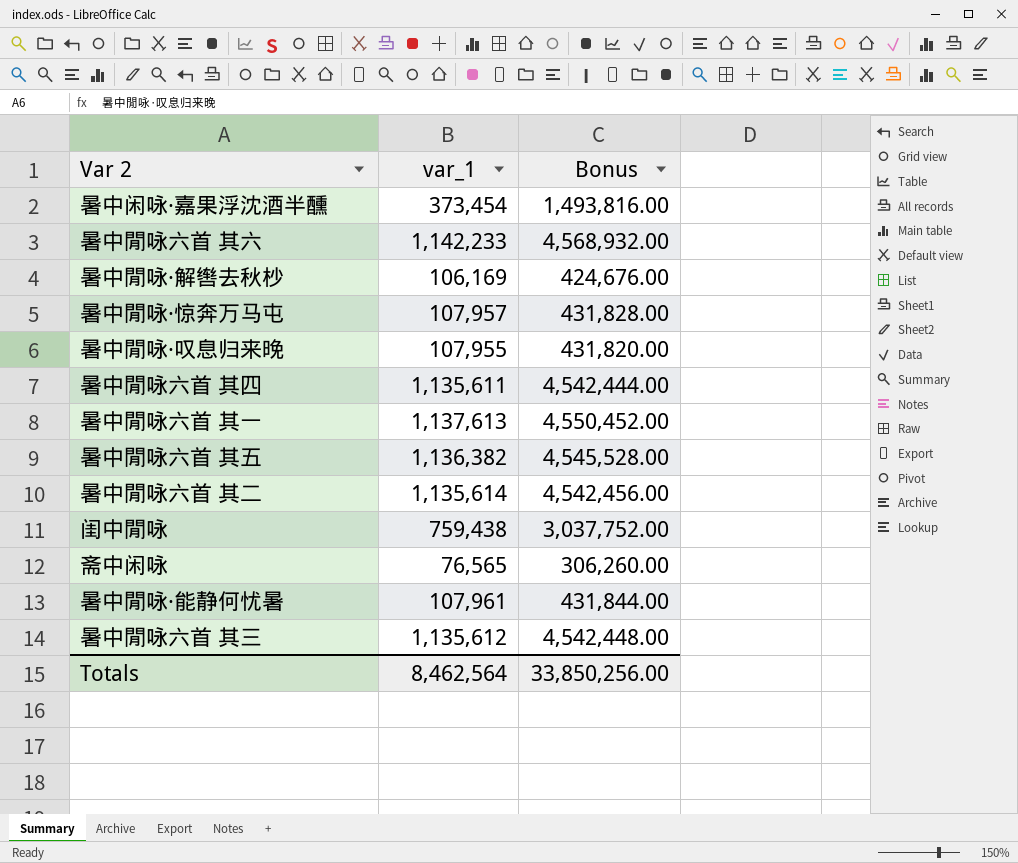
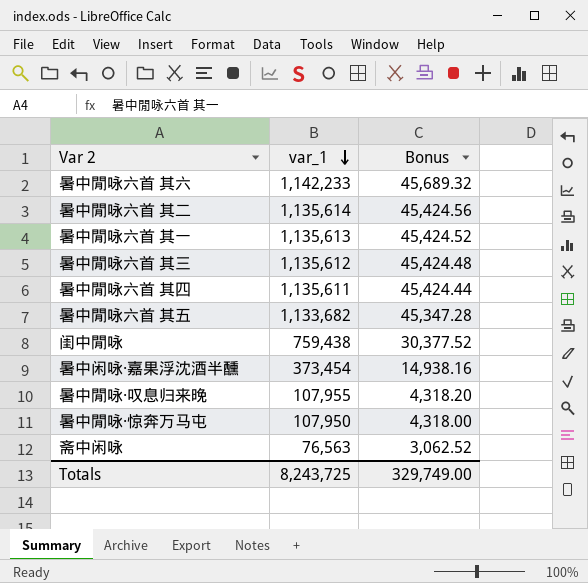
row order: none -> var_1 descending
column Bonus | formula: [var_1] * 4 -> [var_1] * 0.04
row 暑中閒咏·解辔去秋杪: 106,169 | 424,676.00 -> none
row 暑中閒咏·能静何忧暑: 107,961 | 431,844.00 -> none
暑中閒咏六首 其一 | var_1: 1,137,613 -> 1,135,613
暑中閒咏六首 其五 | var_1: 1,136,382 -> 1,133,682
暑中閒咏·惊奔万马屯 | var_1: 107,957 -> 107,950
斋中闲咏 | var_1: 76,565 -> 76,563
Totals | var_1: 8,462,564 -> 8,243,725
Totals | Bonus: 33,850,256.00 -> 329,749.00

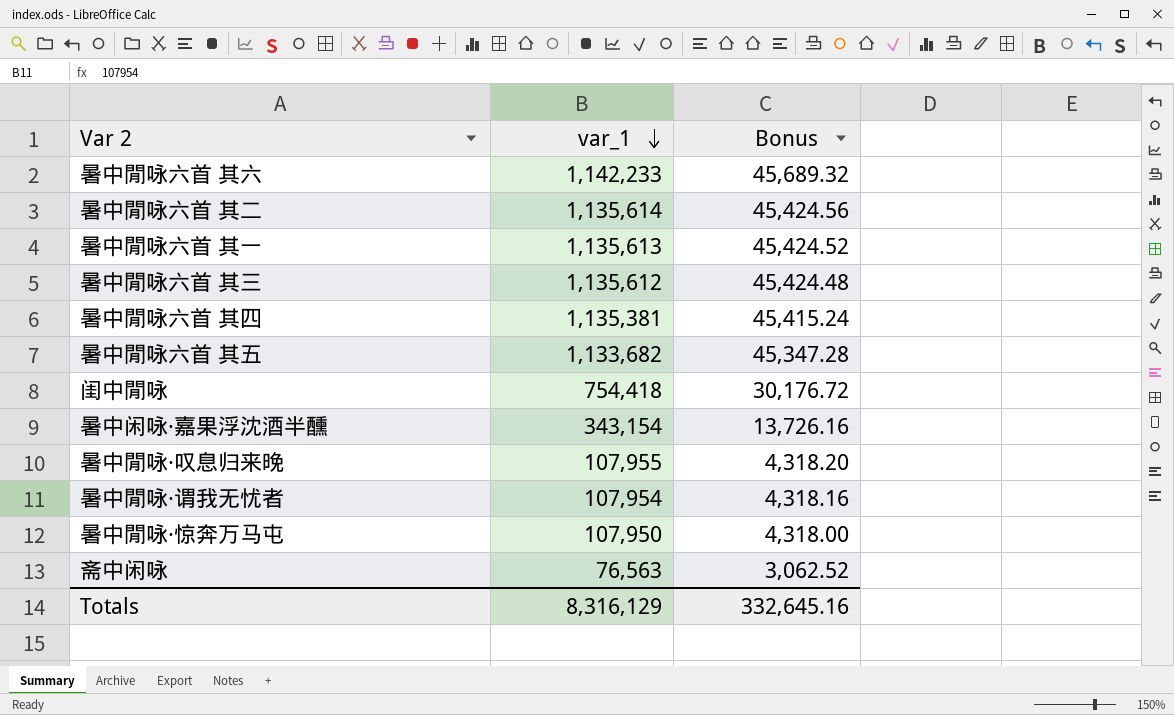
暑中閒咏六首 其四 | var_1: 1,135,611 -> 1,135,381
暑中閒咏六首 其四 | Bonus: 45,424.44 -> 45,415.24
闺中閒咏 | var_1: 759,438 -> 754,418
闺中閒咏 | Bonus: 30,377.52 -> 30,176.72
暑中闲咏·嘉果浮沈酒半醺 | var_1: 373,454 -> 343,154
暑中闲咏·嘉果浮沈酒半醺 | Bonus: 14,938.16 -> 13,726.16
row 暑中閒咏·谓我无忧者: none -> 107,954 | 4,318.16
Totals | var_1: 8,243,725 -> 8,316,129
Totals | Bonus: 329,749.00 -> 332,645.16

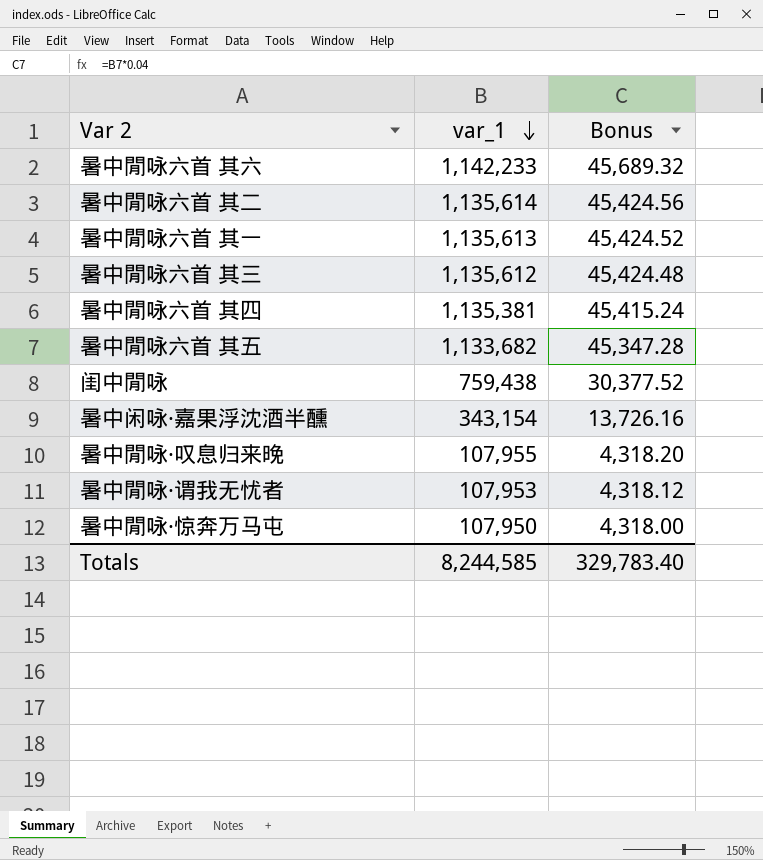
row 斋中闲咏: 76,563 | 3,062.52 -> none
闺中閒咏 | var_1: 754,418 -> 759,438
闺中閒咏 | Bonus: 30,176.72 -> 30,377.52
暑中閒咏·谓我无忧者 | var_1: 107,954 -> 107,953
暑中閒咏·谓我无忧者 | Bonus: 4,318.16 -> 4,318.12
Totals | var_1: 8,316,129 -> 8,244,585
Totals | Bonus: 332,645.16 -> 329,783.40

